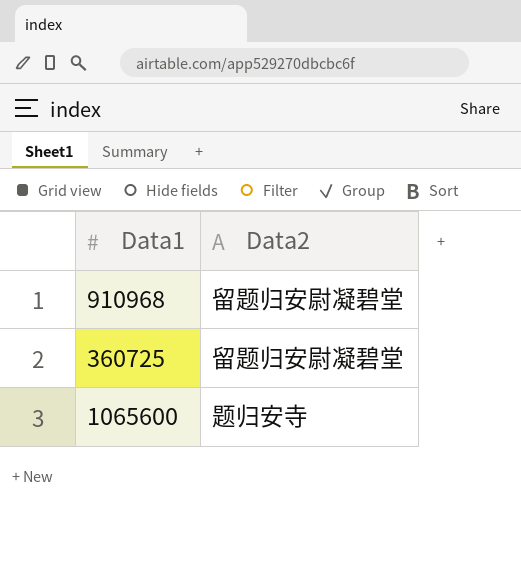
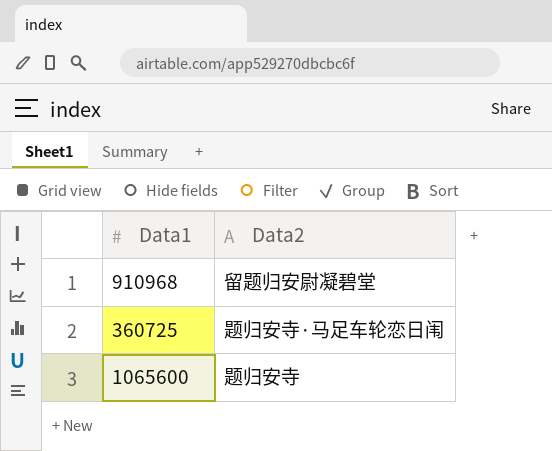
360725 | Data2: 留题归安尉凝碧堂 -> 题归安寺·马足车轮恋日闱

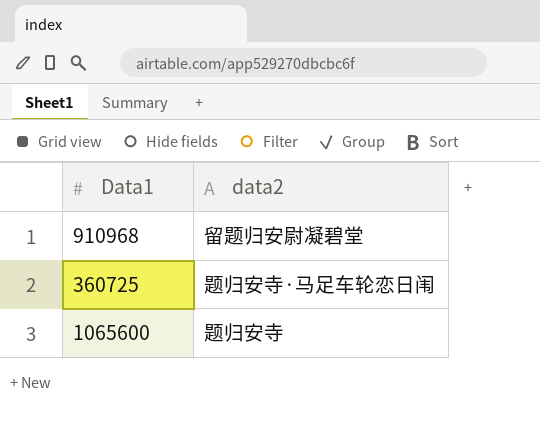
column name: Data2 -> data2

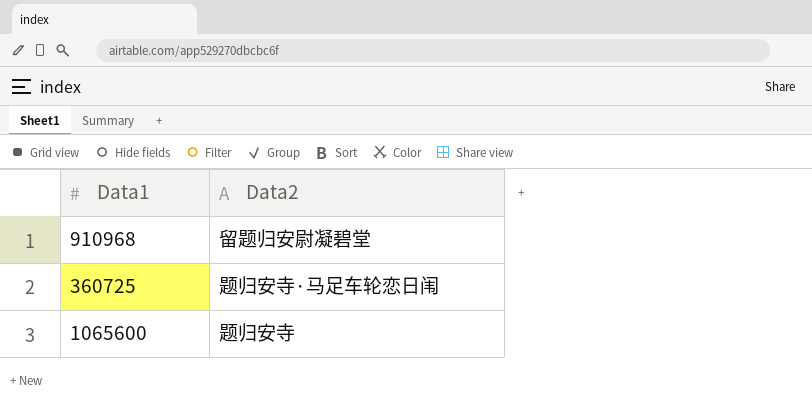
column name: data2 -> Data2

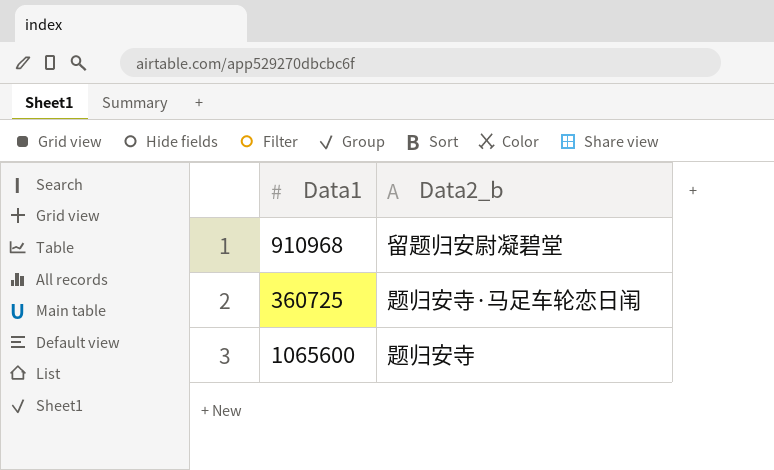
column name: Data2 -> Data2_b

